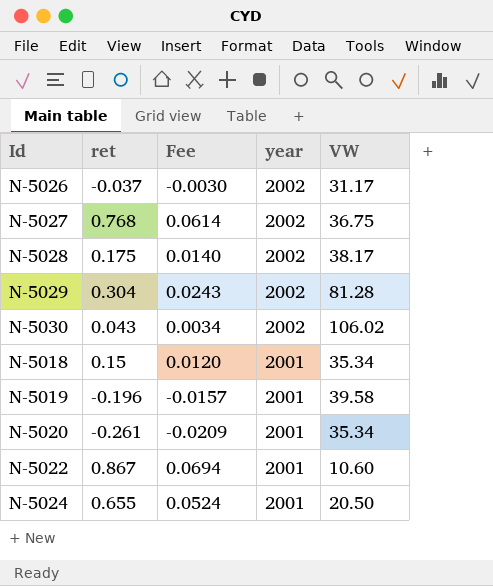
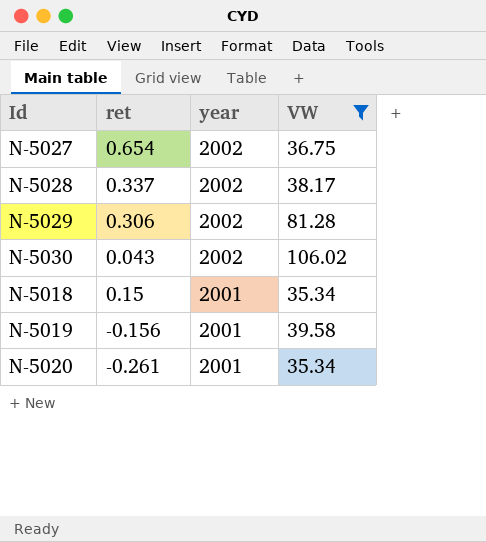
filter: none -> VW >= 35.34
column Fee | formula: [ret] * 0.08 -> none
N-5027 | ret: 0.768 -> 0.654
N-5028 | ret: 0.175 -> 0.337
N-5029 | ret: 0.304 -> 0.306
N-5019 | ret: -0.196 -> -0.156

